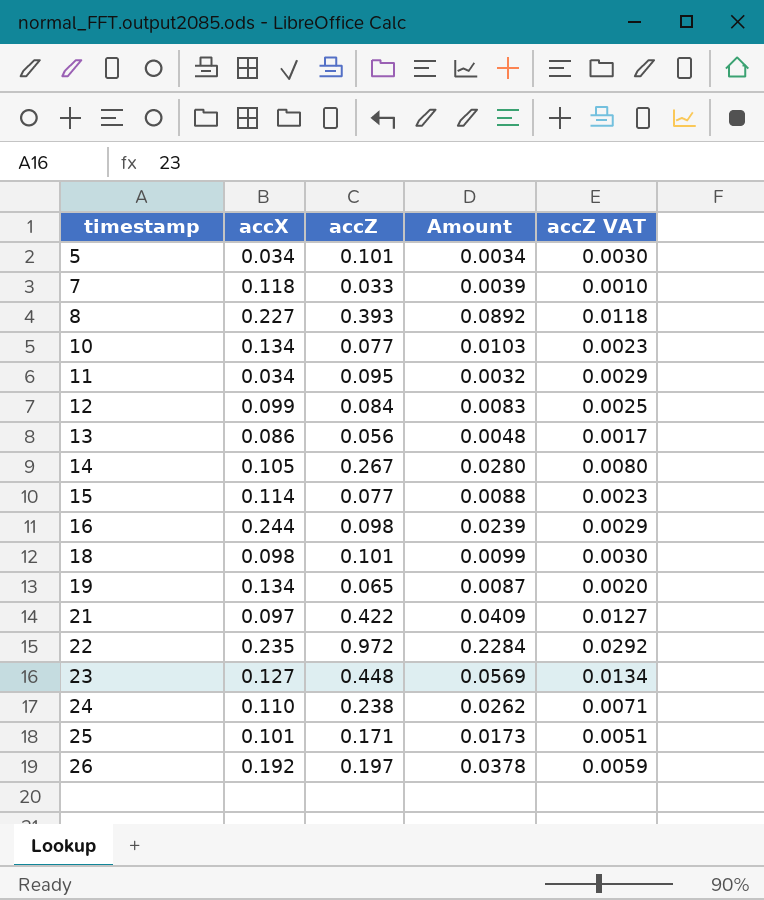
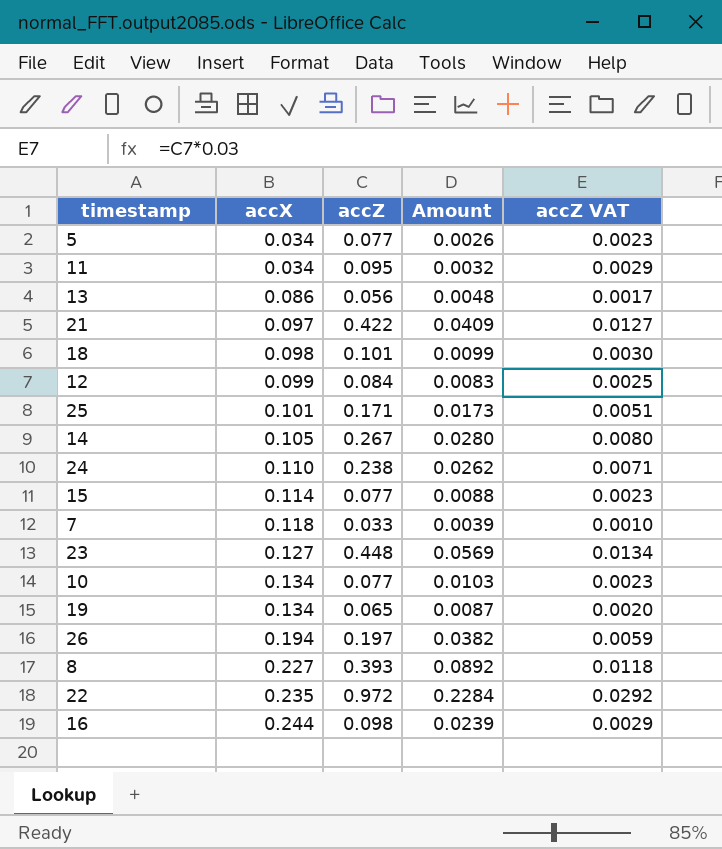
row order: timestamp ascending -> accX ascending
5 | accZ: 0.101 -> 0.077
5 | Amount: 0.0034 -> 0.0026
5 | accZ VAT: 0.0030 -> 0.0023
26 | accX: 0.192 -> 0.194
26 | Amount: 0.0378 -> 0.0382

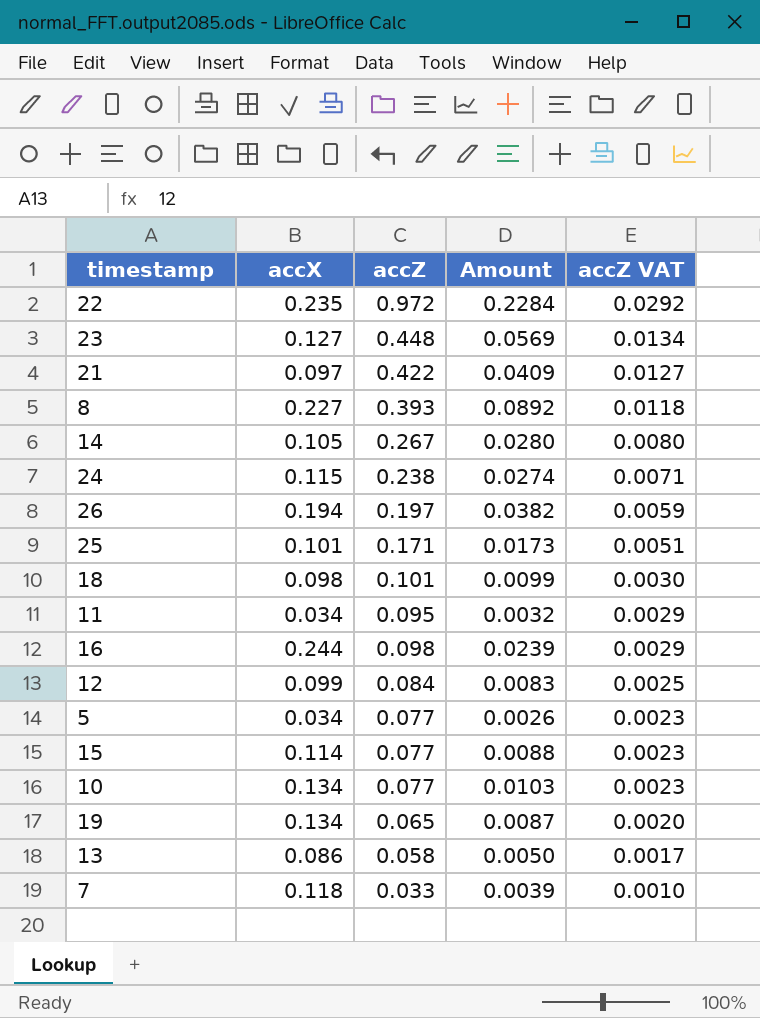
row order: accX ascending -> accZ VAT descending
24 | accX: 0.110 -> 0.115
24 | Amount: 0.0262 -> 0.0274
13 | accZ: 0.056 -> 0.058
13 | Amount: 0.0048 -> 0.0050

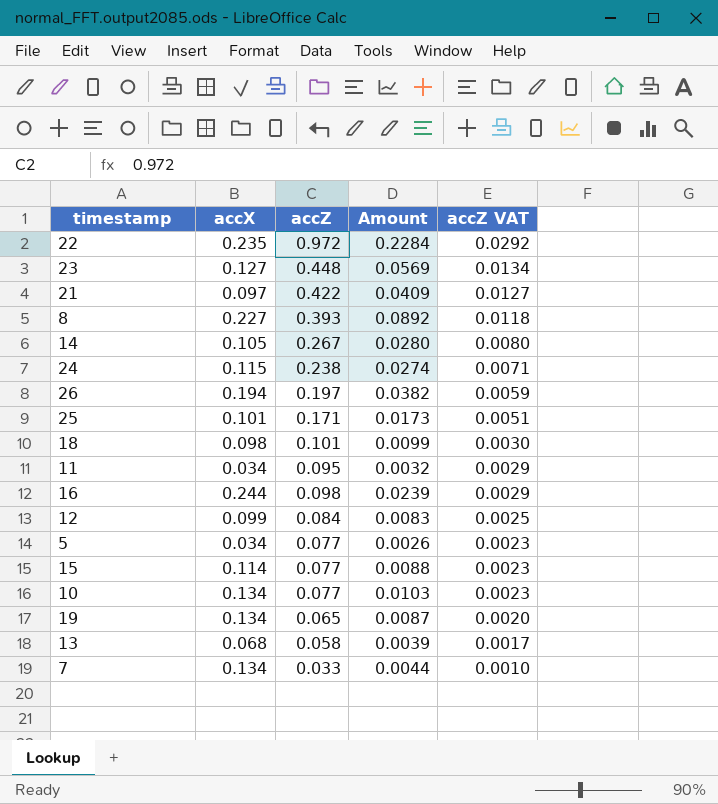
13 | accX: 0.086 -> 0.068
13 | Amount: 0.0050 -> 0.0039
7 | accX: 0.118 -> 0.134
7 | Amount: 0.0039 -> 0.0044

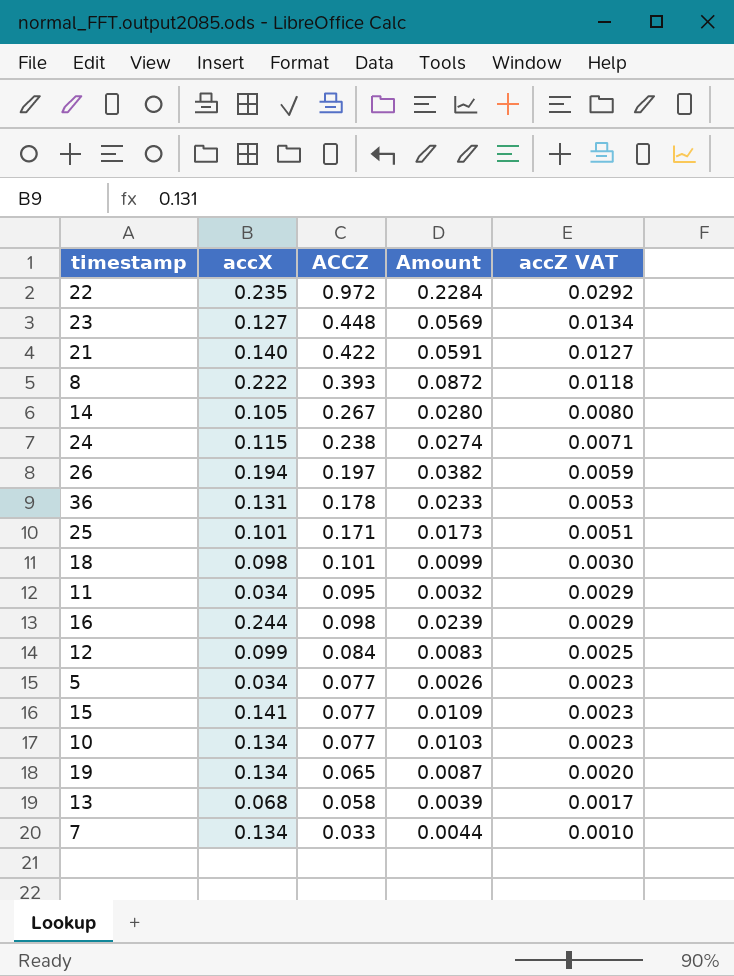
column name: accZ -> ACCZ
21 | accX: 0.097 -> 0.140
21 | Amount: 0.0409 -> 0.0591
8 | accX: 0.227 -> 0.222
8 | Amount: 0.0892 -> 0.0872
row 36: none -> 0.131 | 0.178 | 0.0233 | 0.0053
15 | accX: 0.114 -> 0.141
15 | Amount: 0.0088 -> 0.0109

